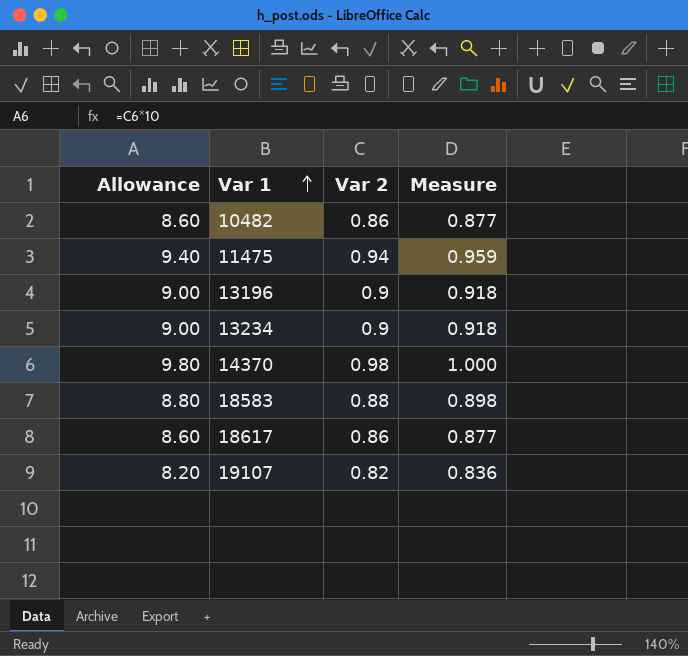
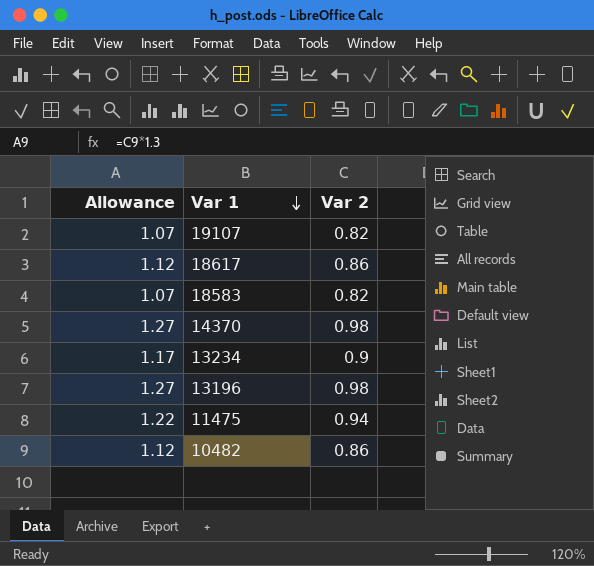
row order: Var 1 ascending -> Var 1 descending
column Measure | formula: [Var 2] * 1.02 -> none
column Allowance | formula: [Var 2] * 10 -> [Var 2] * 1.3
18583 | Var 2: 0.88 -> 0.82
13196 | Var 2: 0.9 -> 0.98

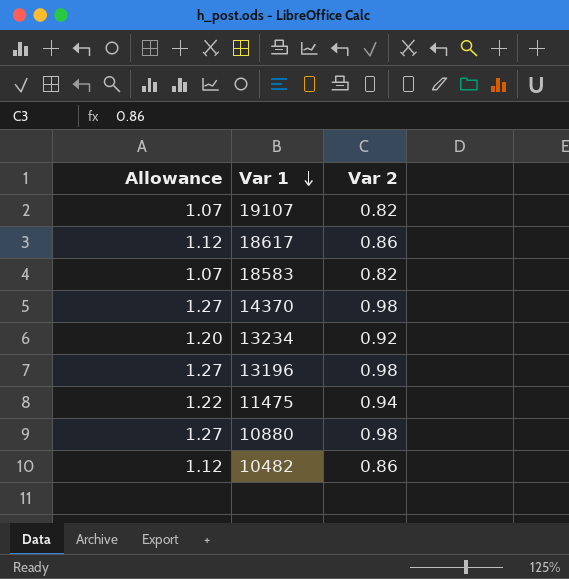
13234 | Allowance: 1.17 -> 1.20
13234 | Var 2: 0.9 -> 0.92
row 10880: none -> 1.27 | 0.98

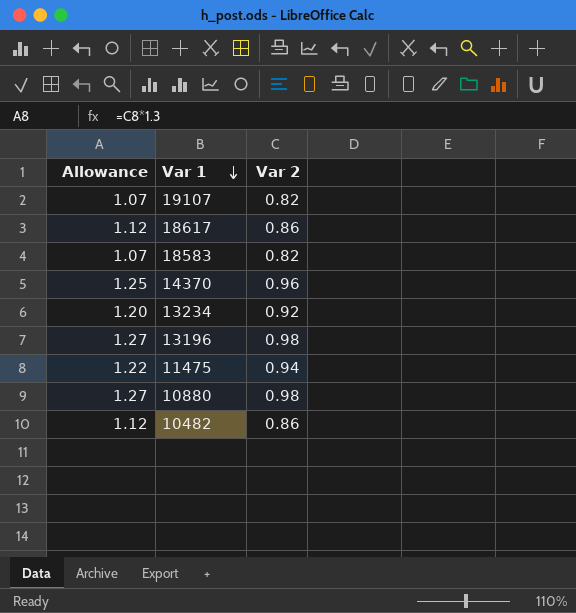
14370 | Allowance: 1.27 -> 1.25
14370 | Var 2: 0.98 -> 0.96

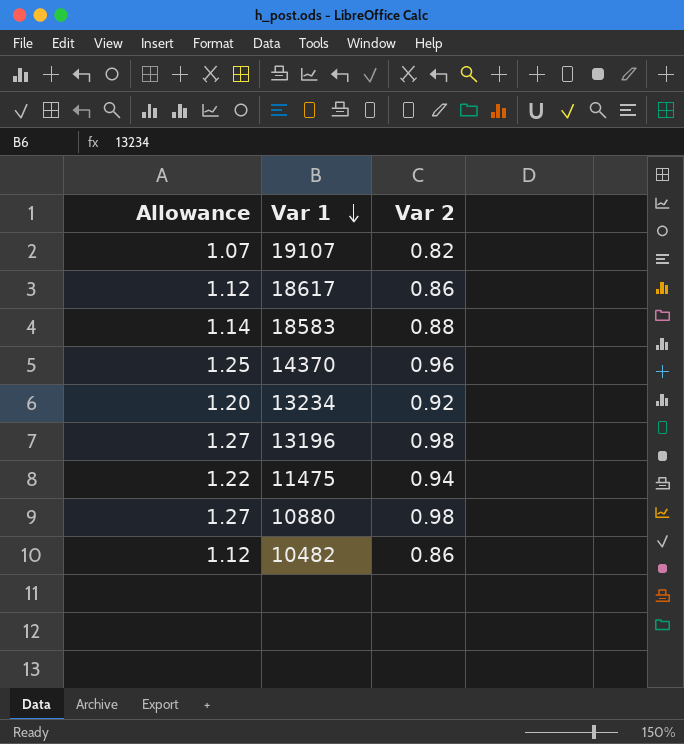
18583 | Allowance: 1.07 -> 1.14
18583 | Var 2: 0.82 -> 0.88

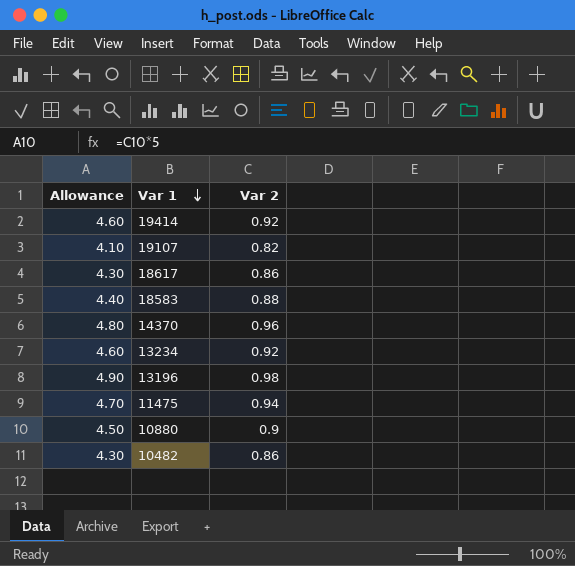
column Allowance | formula: [Var 2] * 1.3 -> [Var 2] * 5
row 19414: none -> 4.60 | 0.92
10880 | Var 2: 0.98 -> 0.9

